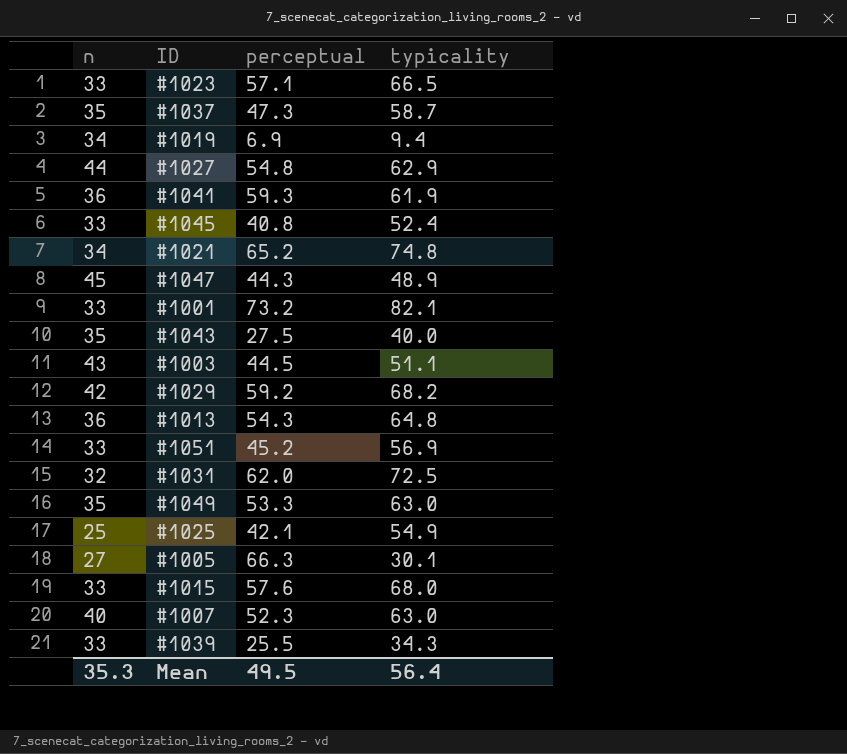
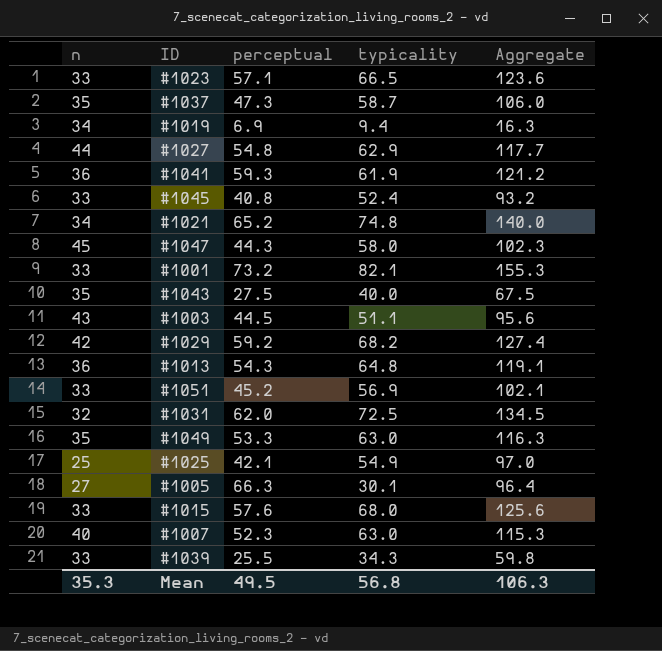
column Aggregate | formula: none -> [perceptual] + [typicality]
#1047 | typicality: 48.9 -> 58.0
Mean | typicality: 56.4 -> 56.8

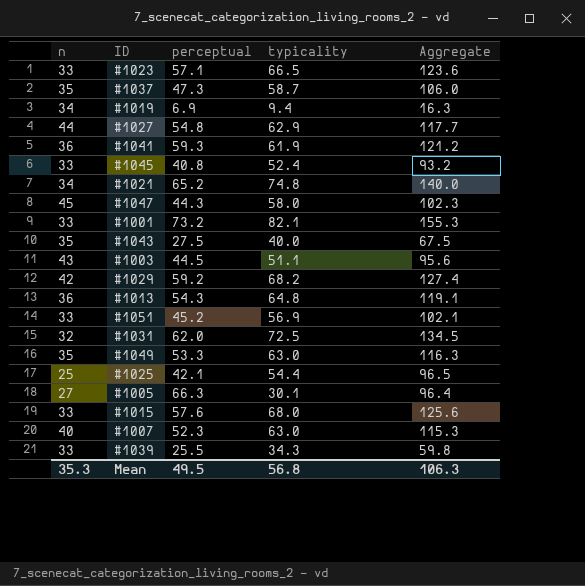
#1025 | typicality: 54.9 -> 54.4
#1025 | Aggregate: 97.0 -> 96.5

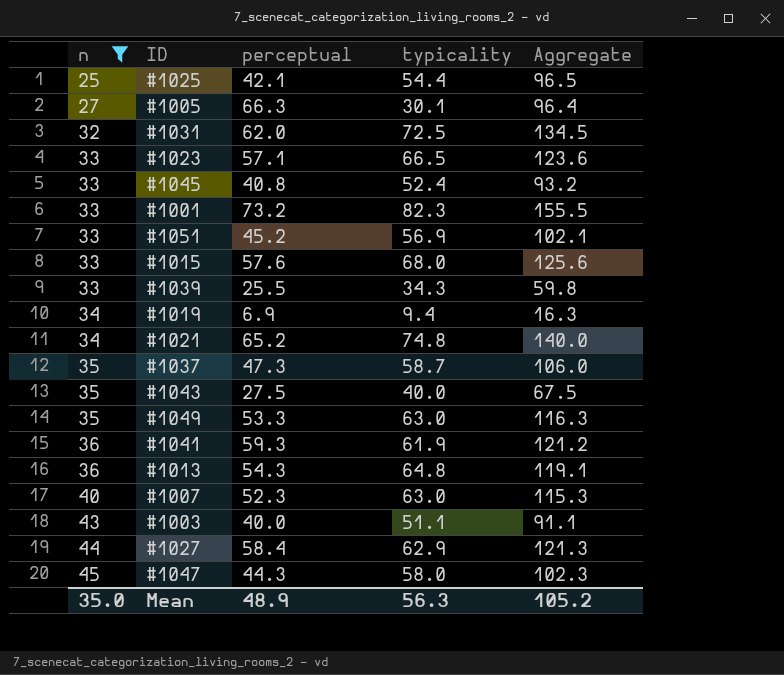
filter: none -> n != 42
row order: none -> n ascending
#1001 | typicality: 82.1 -> 82.3
#1001 | Aggregate: 155.3 -> 155.5
#1003 | perceptual: 44.5 -> 40.0
#1003 | Aggregate: 95.6 -> 91.1
#1027 | perceptual: 54.8 -> 58.4
#1027 | Aggregate: 117.7 -> 121.3
Mean | n: 35.3 -> 35.0
Mean | perceptual: 49.5 -> 48.9
Mean | typicality: 56.8 -> 56.3
Mean | Aggregate: 106.3 -> 105.2

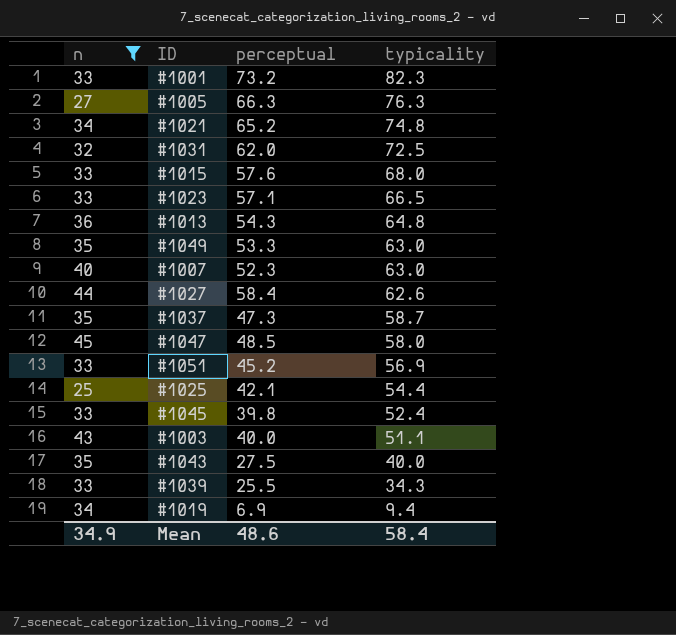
row order: n ascending -> typicality descending
column Aggregate | formula: [perceptual] + [typicality] -> none
row #1041: 36 | 59.3 | 61.9 | 121.2 -> none
#1005 | typicality: 30.1 -> 76.3
#1027 | typicality: 62.9 -> 62.6
#1047 | perceptual: 44.3 -> 48.5
#1045 | perceptual: 40.8 -> 39.8
Mean | n: 35.0 -> 34.9
Mean | perceptual: 48.9 -> 48.6
Mean | typicality: 56.3 -> 58.4

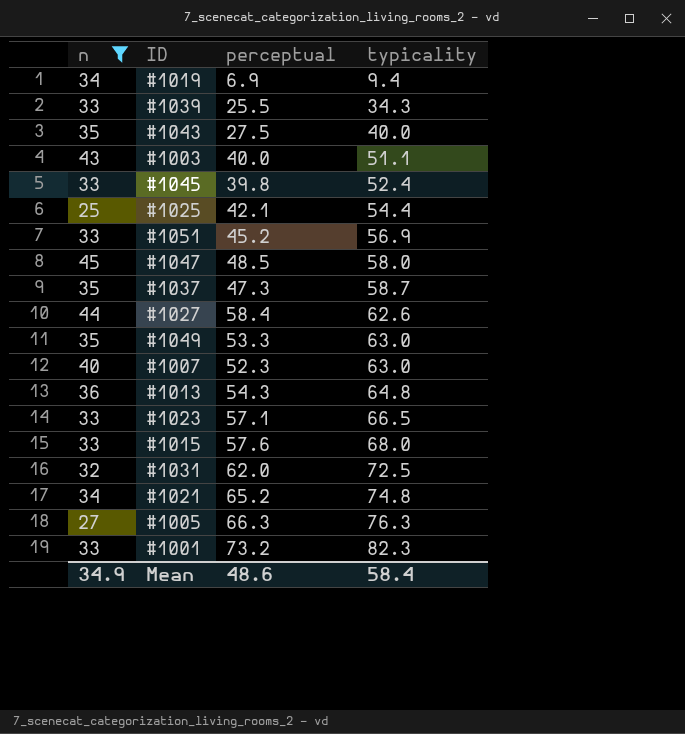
row order: typicality descending -> typicality ascending

